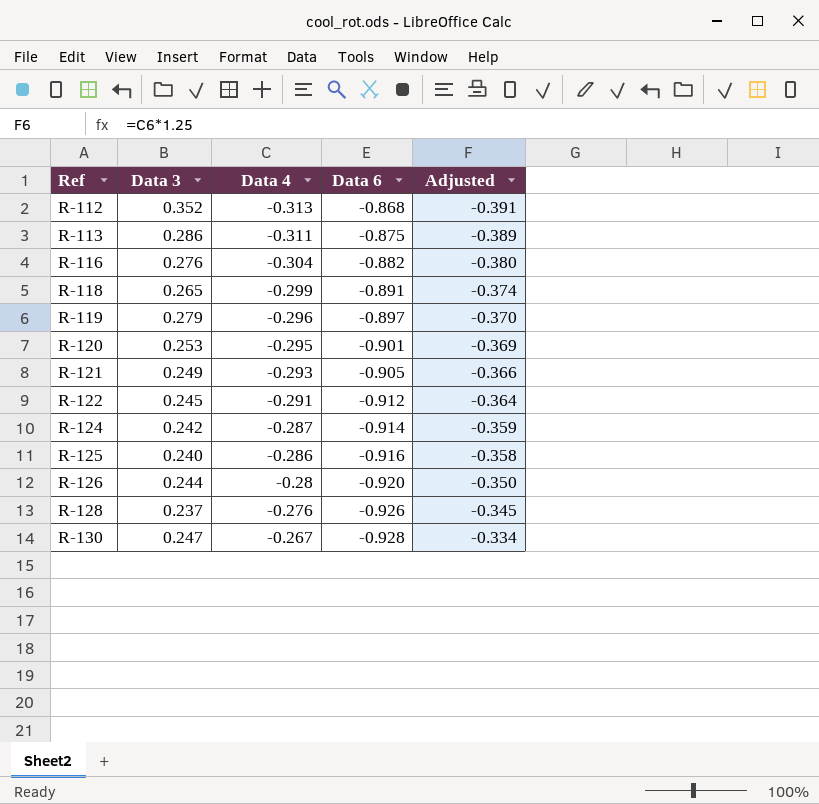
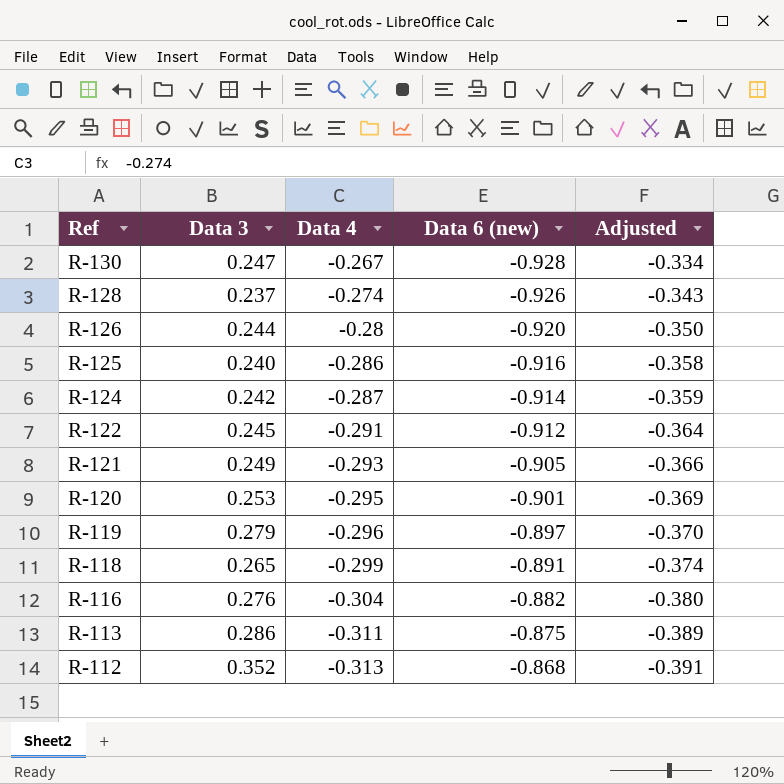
row order: Ref ascending -> Ref descending
column name: Data 6 -> Data 6 (new)
R-128 | Data 4: -0.276 -> -0.274
R-128 | Adjusted: -0.345 -> -0.343

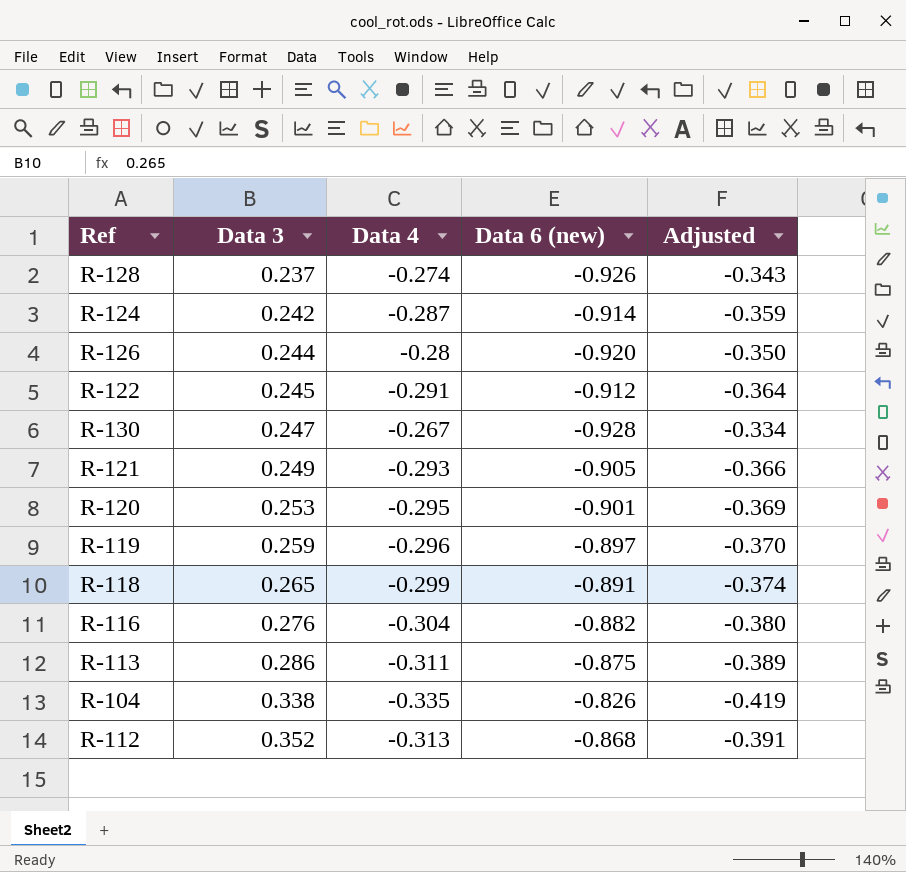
row order: Ref descending -> Data 3 ascending
row R-125: 0.240 | -0.286 | -0.916 | -0.358 -> none
R-119 | Data 3: 0.279 -> 0.259
row R-104: none -> 0.338 | -0.335 | -0.826 | -0.419

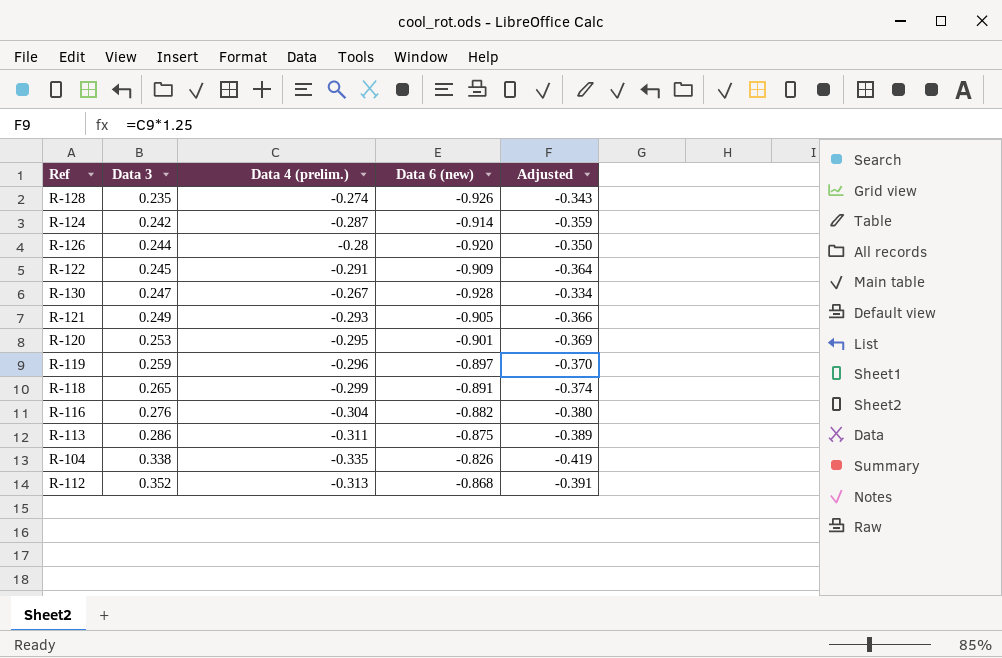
column name: Data 4 -> Data 4 (prelim.)
R-128 | Data 3: 0.237 -> 0.235
R-122 | Data 6 (new): -0.912 -> -0.909

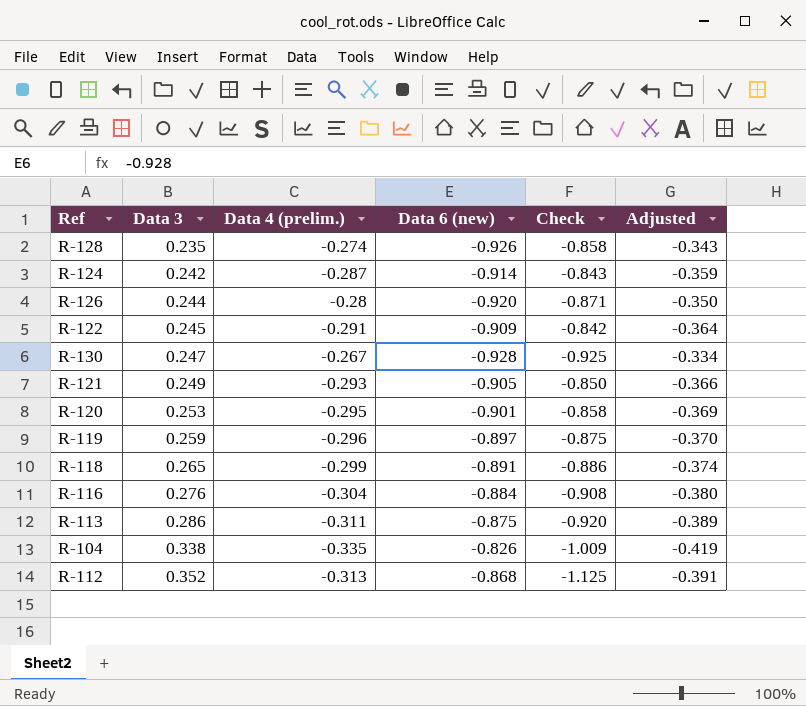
column Check | formula: none -> [Data 3] / [Data 4 (prelim.)]
R-116 | Data 6 (new): -0.882 -> -0.884

